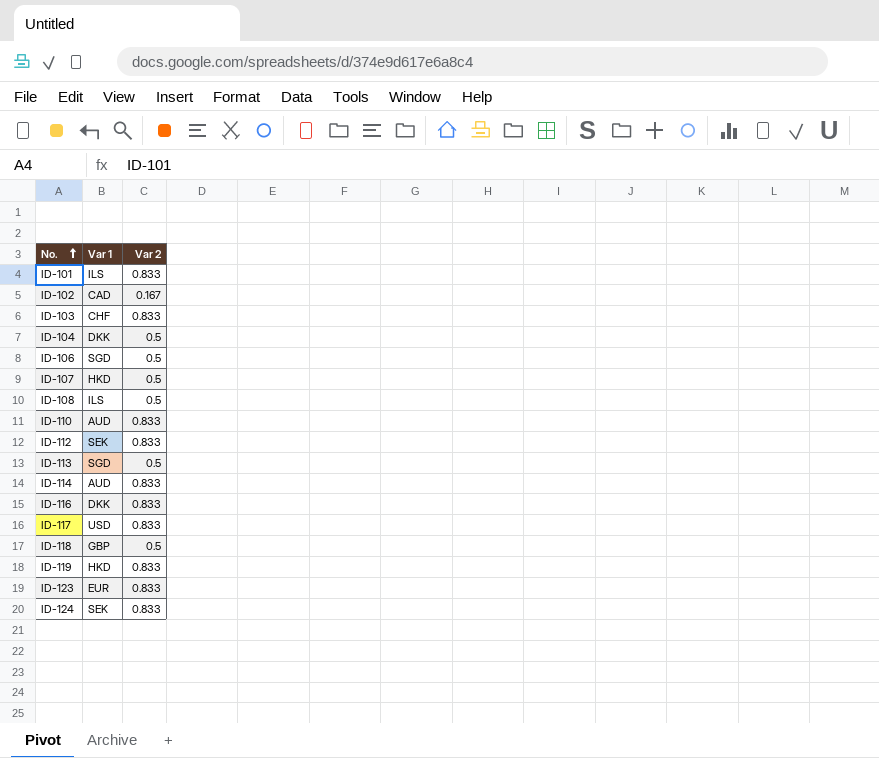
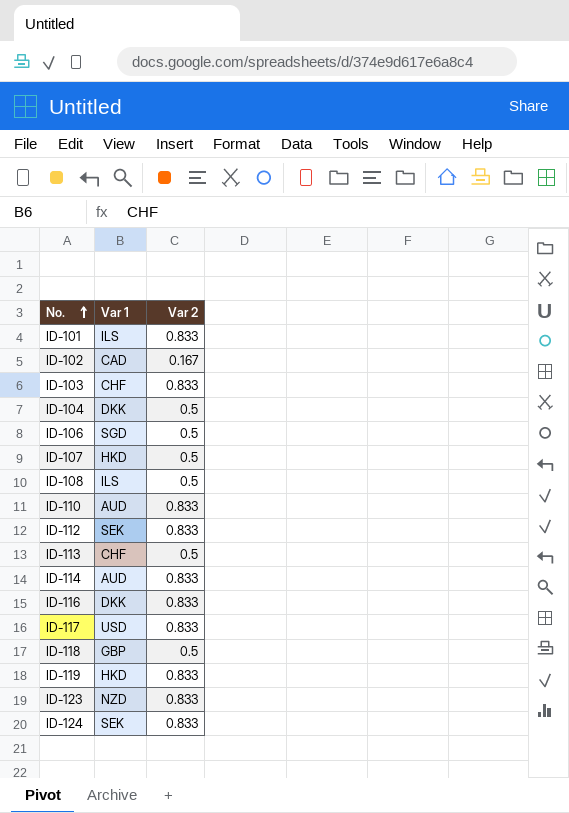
ID-113 | Var 1: SGD -> CHF
ID-123 | Var 1: EUR -> NZD

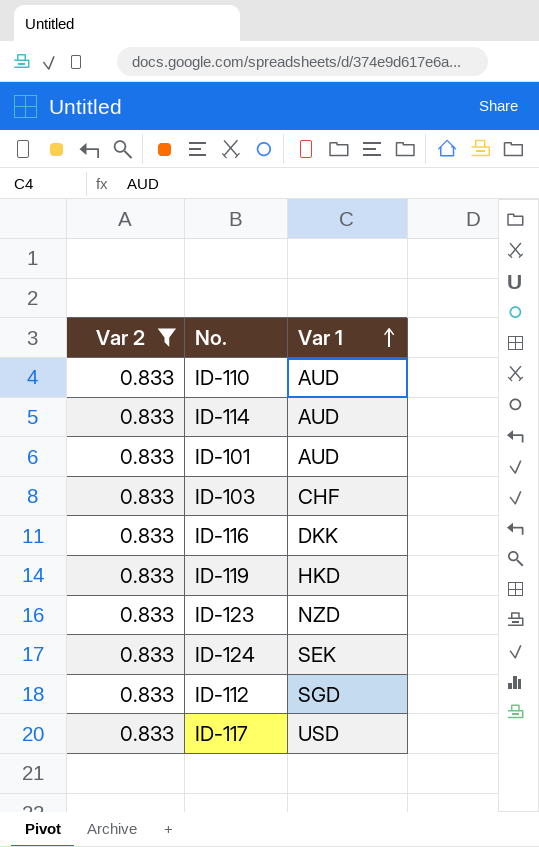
filter: none -> Var 2 = 0.833
row order: No. ascending -> Var 1 ascending
column Var 2 | position: 3 -> 1
ID-101 | Var 1: ILS -> AUD
ID-112 | Var 1: SEK -> SGD

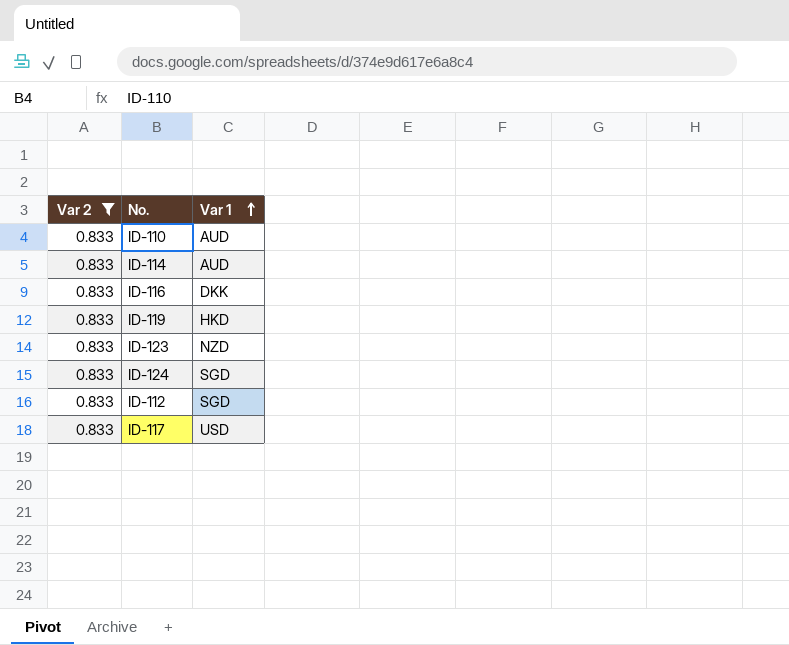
row ID-101: 0.833 | AUD -> none
row ID-103: 0.833 | CHF -> none
ID-124 | Var 1: SEK -> SGD

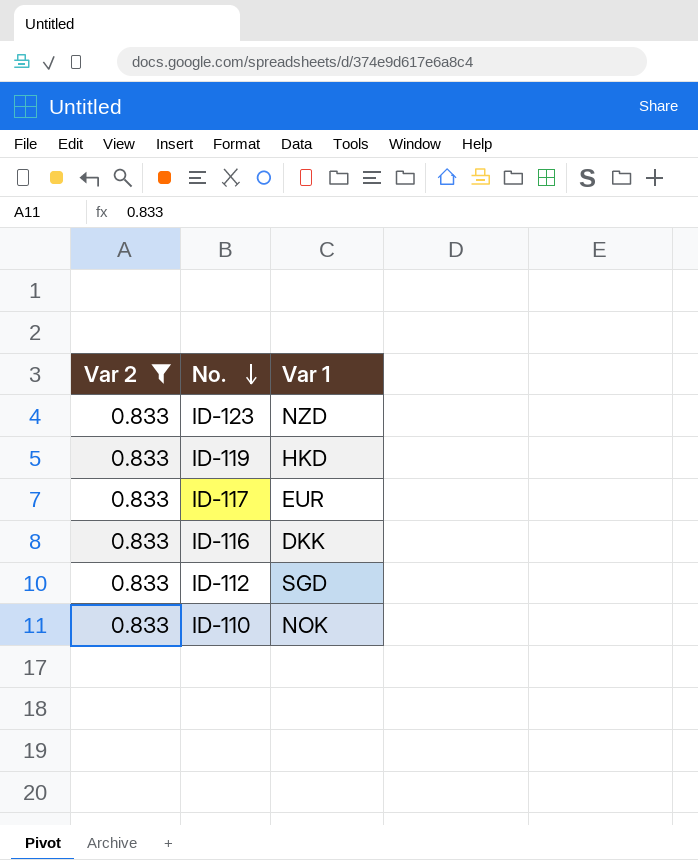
row order: Var 1 ascending -> No. descending
row ID-114: 0.833 | AUD -> none
row ID-124: 0.833 | SGD -> none
ID-117 | Var 1: USD -> EUR
ID-110 | Var 1: AUD -> NOK

